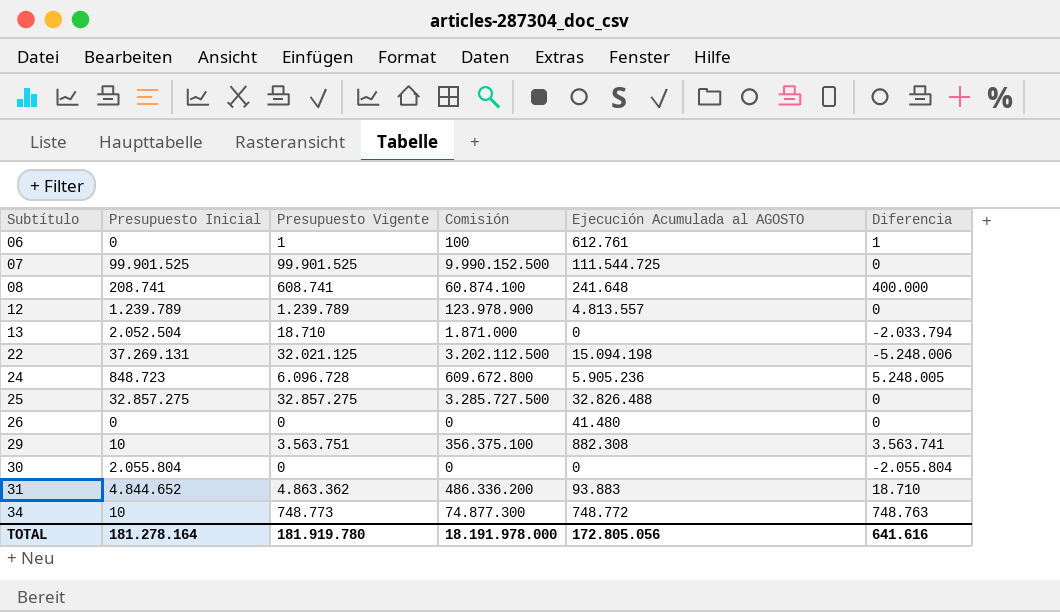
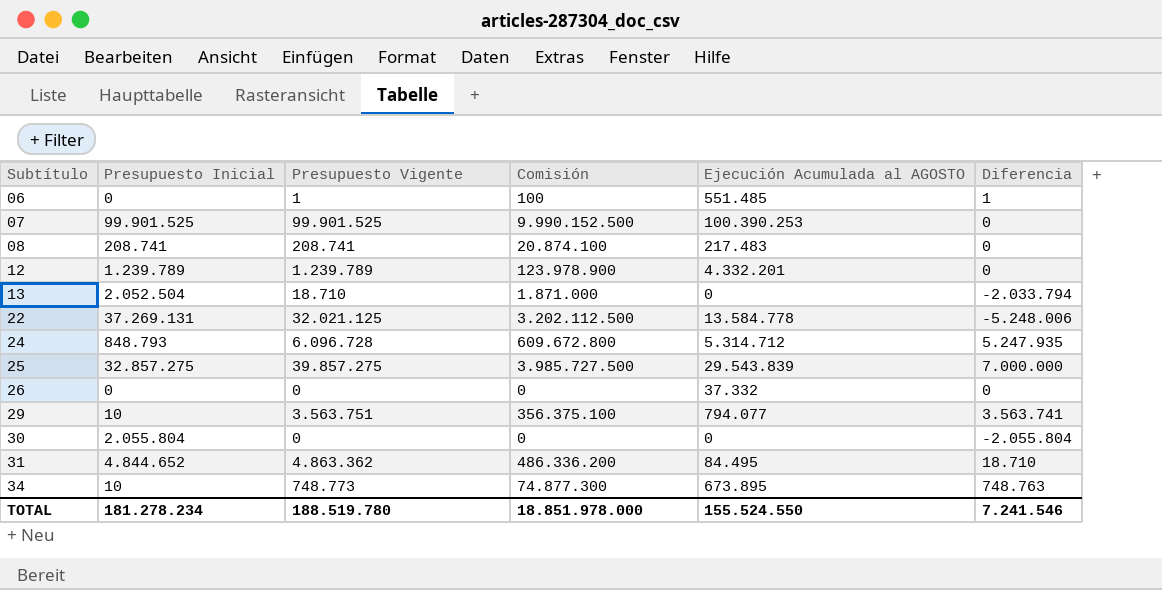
06 | Ejecución Acumulada al AGOSTO: 612.761 -> 551.485
07 | Ejecución Acumulada al AGOSTO: 111.544.725 -> 100.390.253
08 | Presupuesto Vigente: 608.741 -> 208.741
08 | Comisión: 60.874.100 -> 20.874.100
08 | Ejecución Acumulada al AGOSTO: 241.648 -> 217.483
08 | Diferencia: 400.000 -> 0
12 | Ejecución Acumulada al AGOSTO: 4.813.557 -> 4.332.201
22 | Ejecución Acumulada al AGOSTO: 15.094.198 -> 13.584.778
24 | Presupuesto Inicial: 848.723 -> 848.793
24 | Ejecución Acumulada al AGOSTO: 5.905.236 -> 5.314.712
24 | Diferencia: 5.248.005 -> 5.247.935
25 | Presupuesto Vigente: 32.857.275 -> 39.857.275
25 | Comisión: 3.285.727.500 -> 3.985.727.500
25 | Ejecución Acumulada al AGOSTO: 32.826.488 -> 29.543.839
25 | Diferencia: 0 -> 7.000.000
26 | Ejecución Acumulada al AGOSTO: 41.480 -> 37.332
29 | Ejecución Acumulada al AGOSTO: 882.308 -> 794.077
31 | Ejecución Acumulada al AGOSTO: 93.883 -> 84.495
34 | Ejecución Acumulada al AGOSTO: 748.772 -> 673.895
TOTAL | Presupuesto Inicial: 181.278.164 -> 181.278.234
TOTAL | Presupuesto Vigente: 181.919.780 -> 188.519.780
TOTAL | Comisión: 18.191.978.000 -> 18.851.978.000
TOTAL | Ejecución Acumulada al AGOSTO: 172.805.056 -> 155.524.550
TOTAL | Diferencia: 641.616 -> 7.241.546

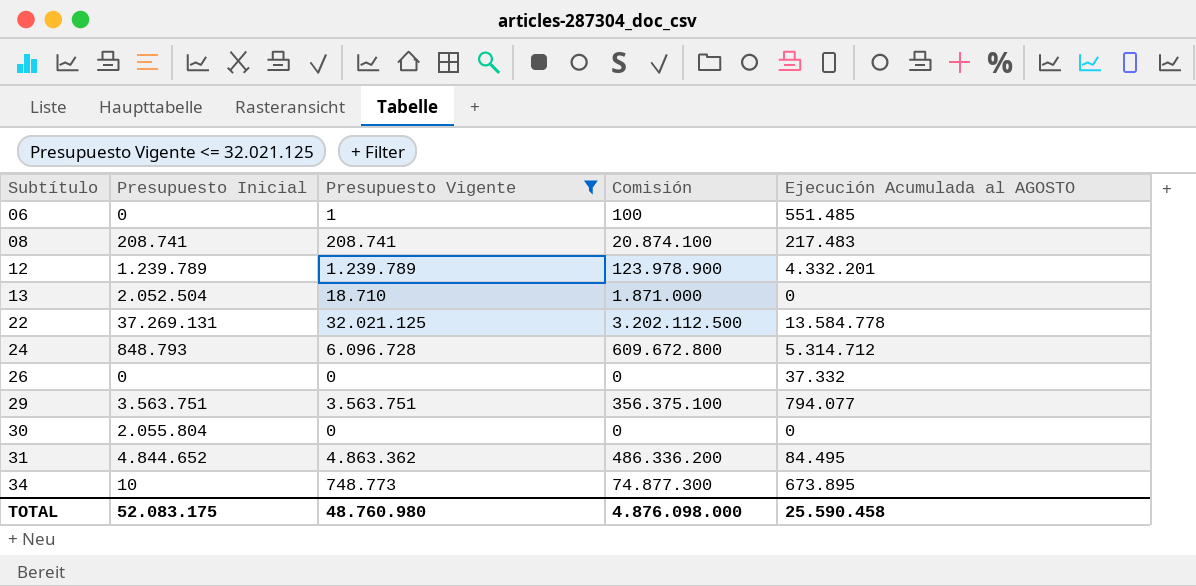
filter: none -> Presupuesto Vigente <= 32.021.125
column Diferencia | formula: [Presupuesto Vigente] - [Presupuesto Inicial] -> none
29 | Presupuesto Inicial: 10 -> 3.563.751
TOTAL | Presupuesto Inicial: 181.278.234 -> 52.083.175
TOTAL | Presupuesto Vigente: 188.519.780 -> 48.760.980
TOTAL | Comisión: 18.851.978.000 -> 4.876.098.000
TOTAL | Ejecución Acumulada al AGOSTO: 155.524.550 -> 25.590.458

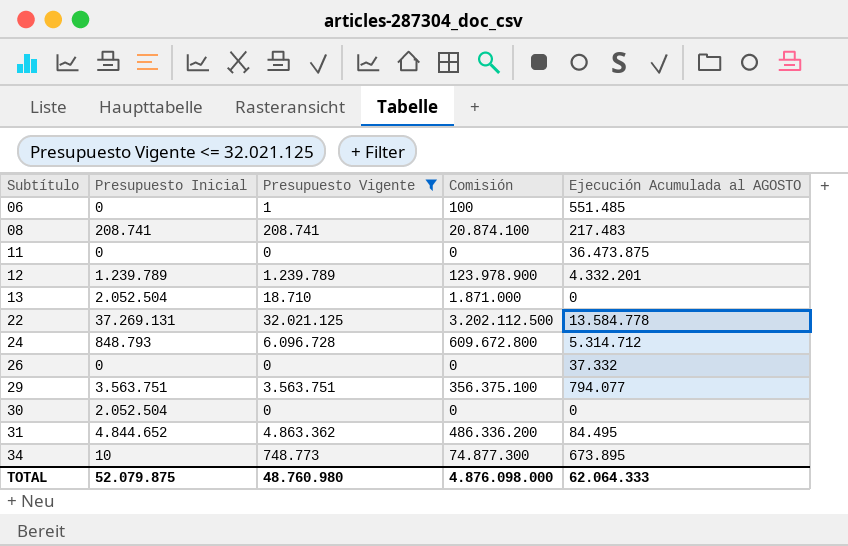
row 11: none -> 0 | 0 | 0 | 36.473.875
30 | Presupuesto Inicial: 2.055.804 -> 2.052.504
TOTAL | Presupuesto Inicial: 52.083.175 -> 52.079.875
TOTAL | Ejecución Acumulada al AGOSTO: 25.590.458 -> 62.064.333

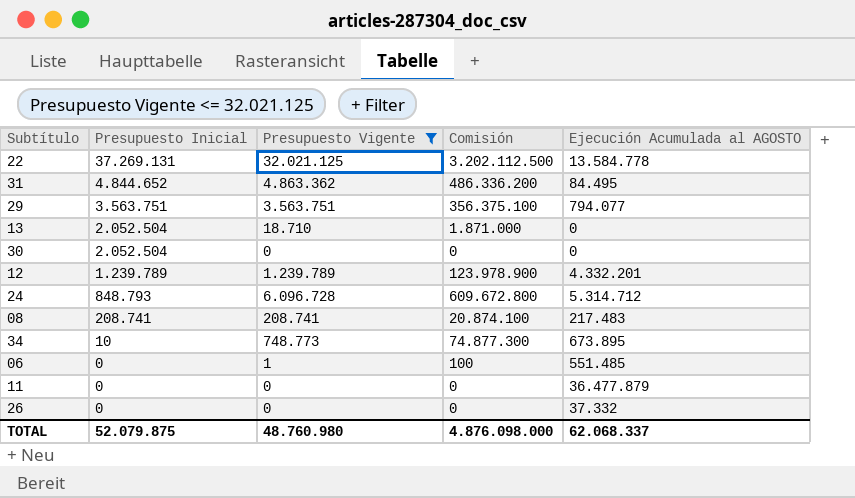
row order: Subtítulo ascending -> Presupuesto Inicial descending
11 | Ejecución Acumulada al AGOSTO: 36.473.875 -> 36.477.879
TOTAL | Ejecución Acumulada al AGOSTO: 62.064.333 -> 62.068.337

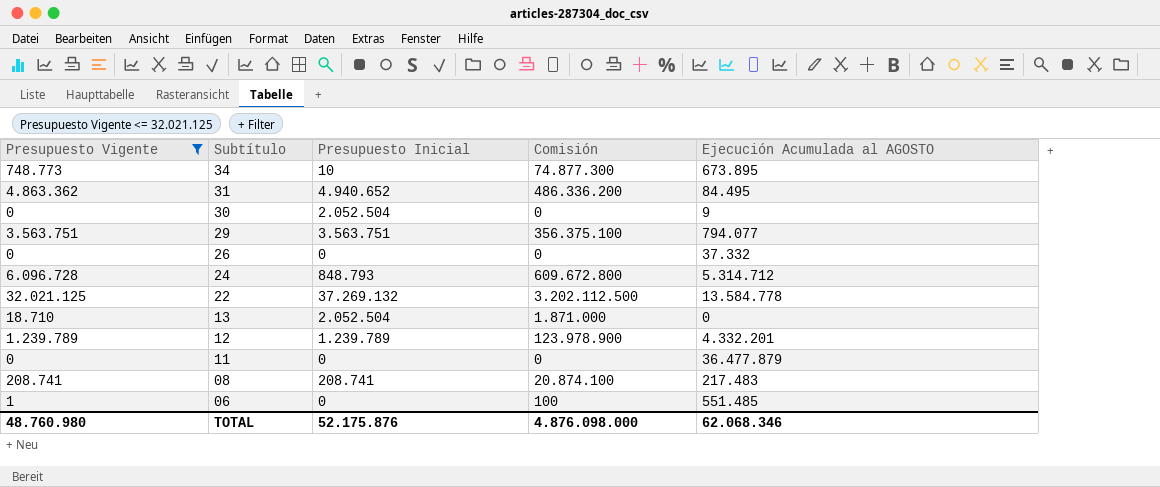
row order: Presupuesto Inicial descending -> Subtítulo descending
column Presupuesto Vigente | position: 3 -> 1
31 | Presupuesto Inicial: 4.844.652 -> 4.940.652
30 | Ejecución Acumulada al AGOSTO: 0 -> 9
22 | Presupuesto Inicial: 37.269.131 -> 37.269.132
TOTAL | Presupuesto Inicial: 52.079.875 -> 52.175.876
TOTAL | Ejecución Acumulada al AGOSTO: 62.068.337 -> 62.068.346

